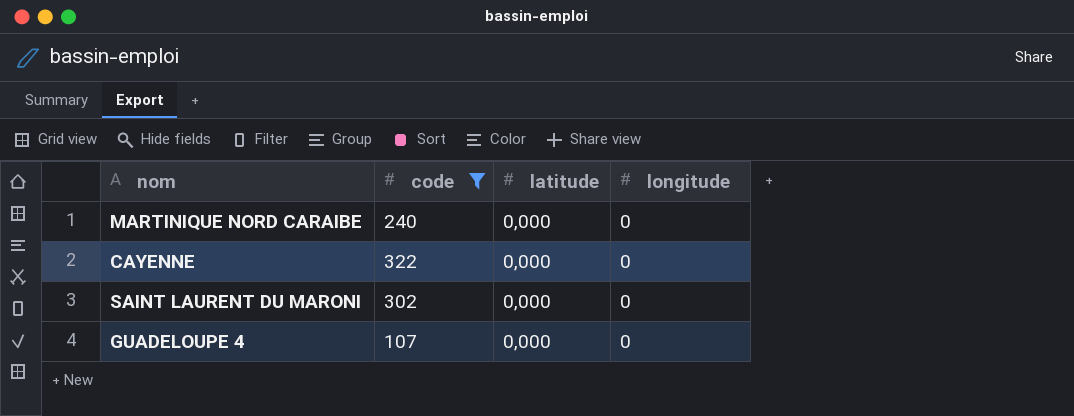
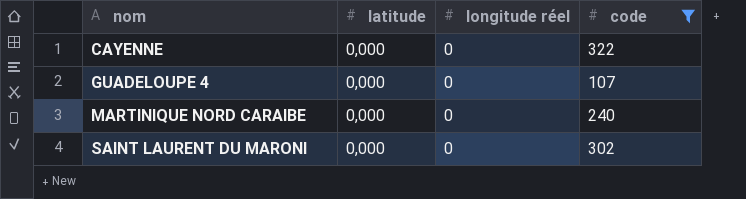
row order: none -> nom ascending
column name: longitude -> longitude réel
column code | position: 2 -> 4

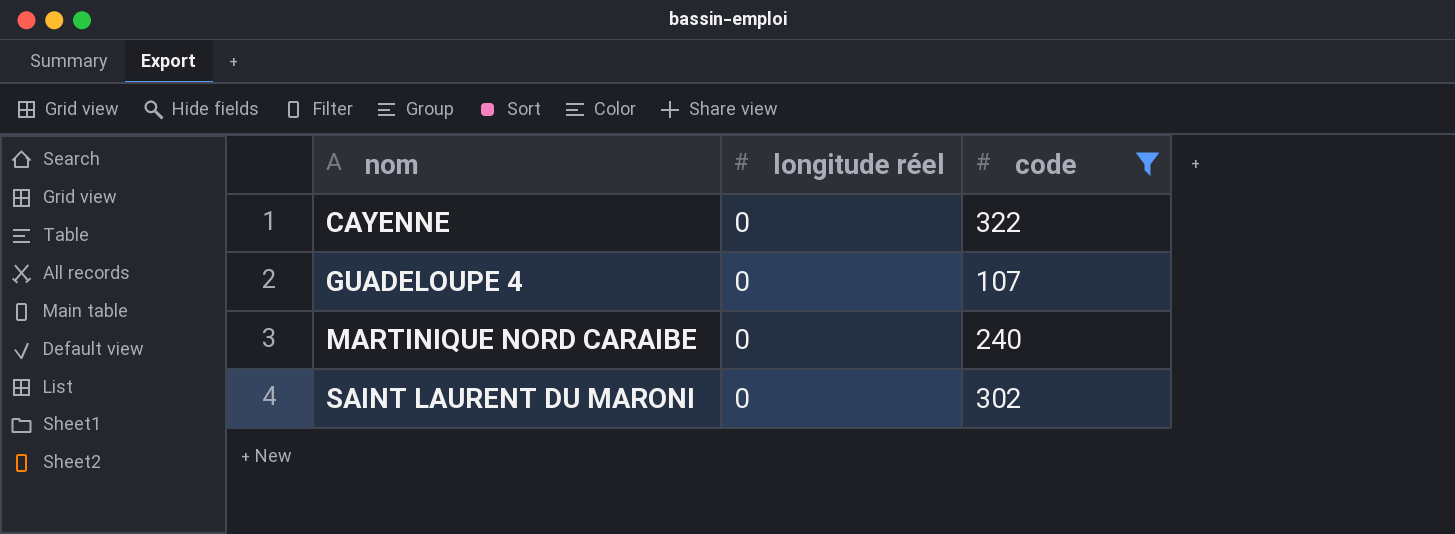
column latitude | position: 2 -> none

